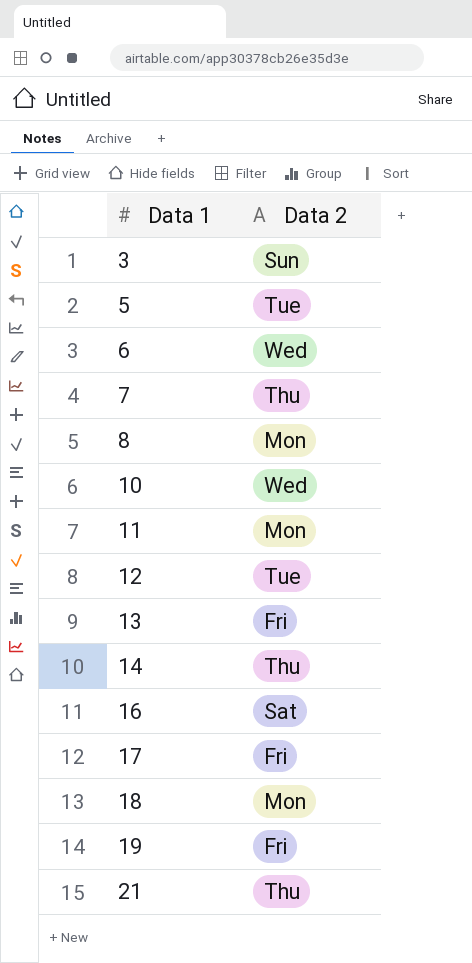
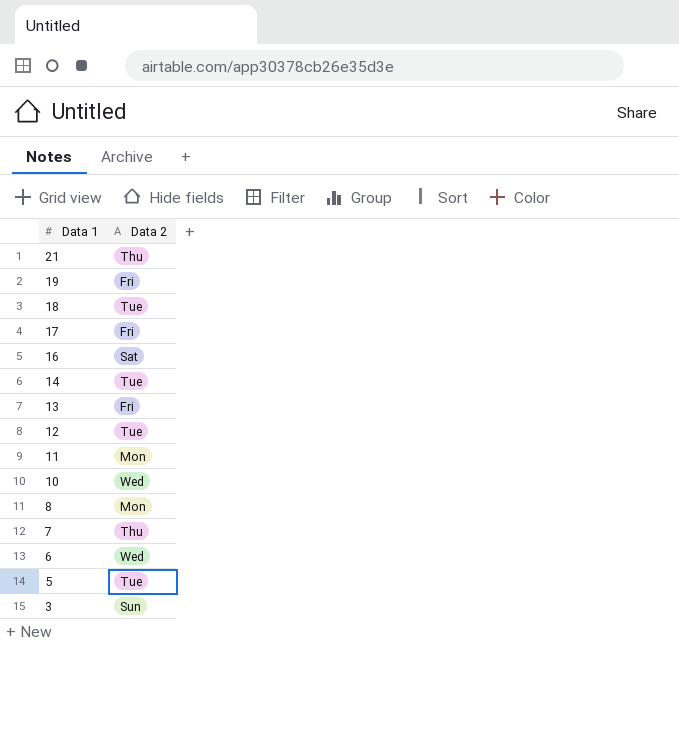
row order: Data 1 ascending -> Data 1 descending
18 | Data 2: Mon -> Tue
14 | Data 2: Thu -> Tue

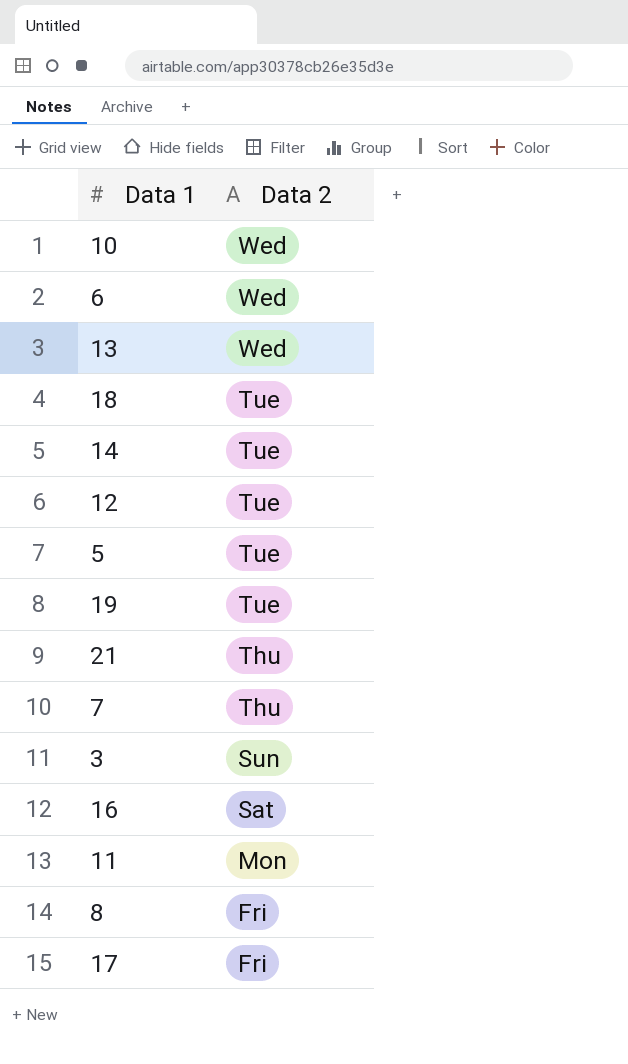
row order: Data 1 descending -> Data 2 descending
13 | Data 2: Fri -> Wed
19 | Data 2: Fri -> Tue
8 | Data 2: Mon -> Fri

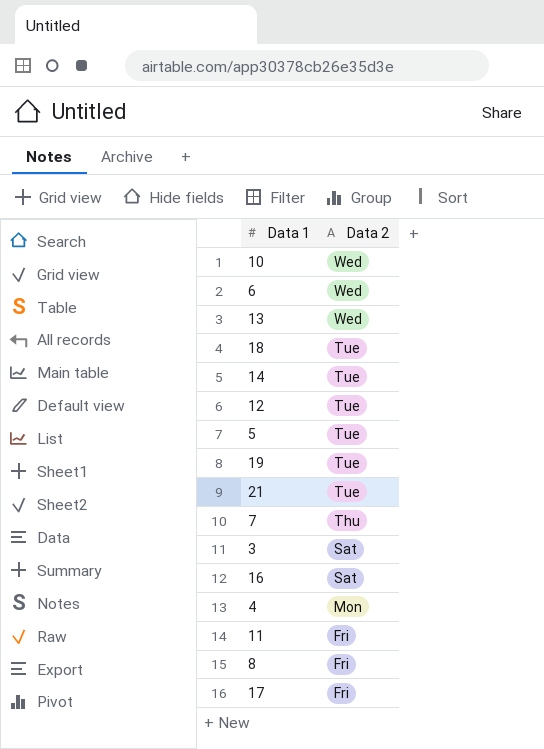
21 | Data 2: Thu -> Tue
3 | Data 2: Sun -> Sat
row 4: none -> Mon
11 | Data 2: Mon -> Fri

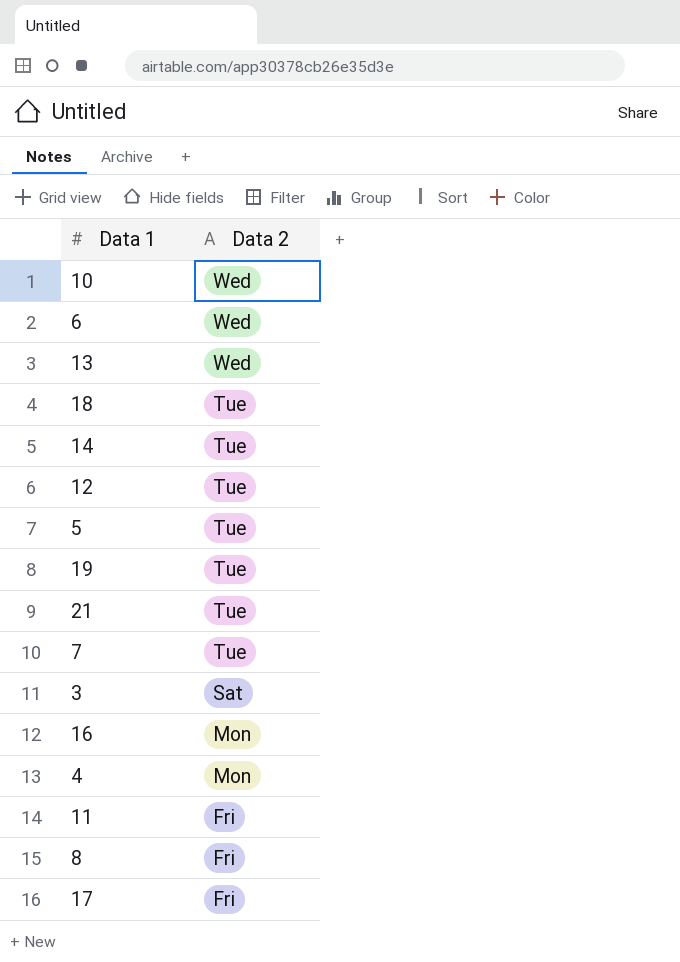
7 | Data 2: Thu -> Tue
16 | Data 2: Sat -> Mon

